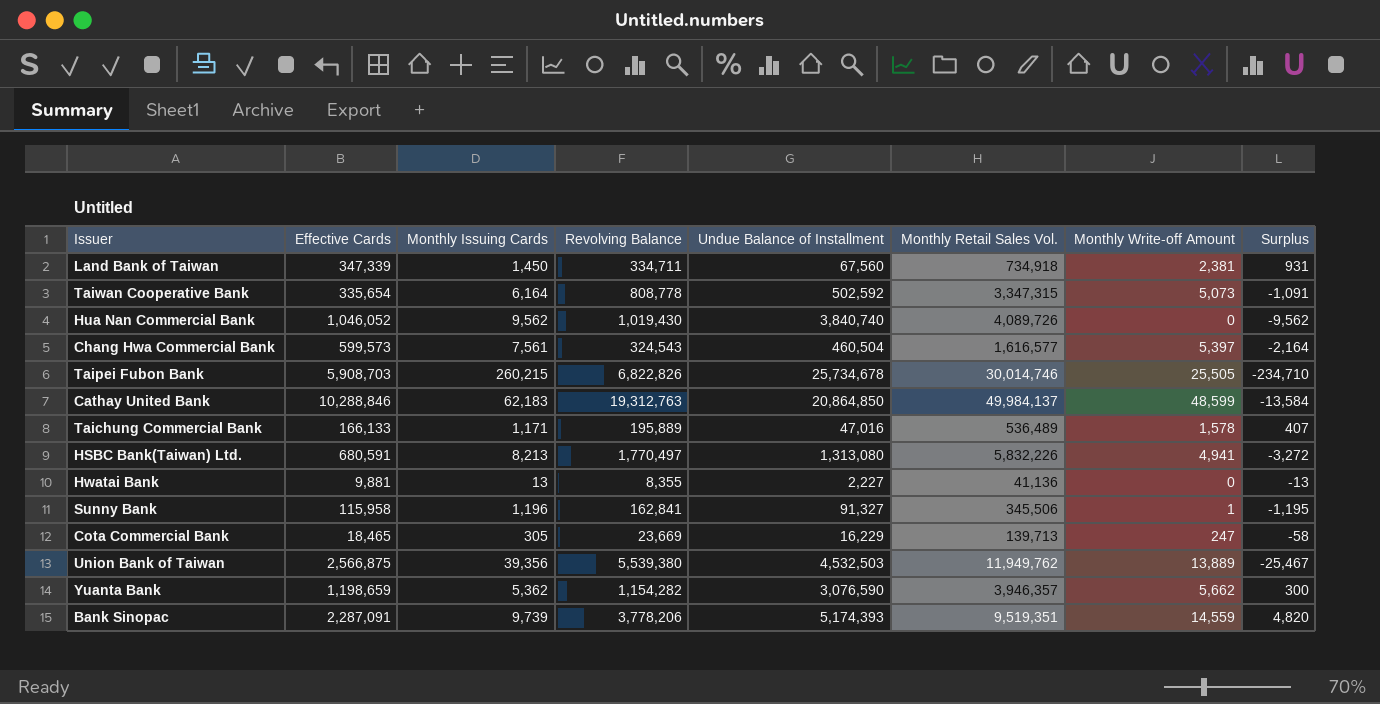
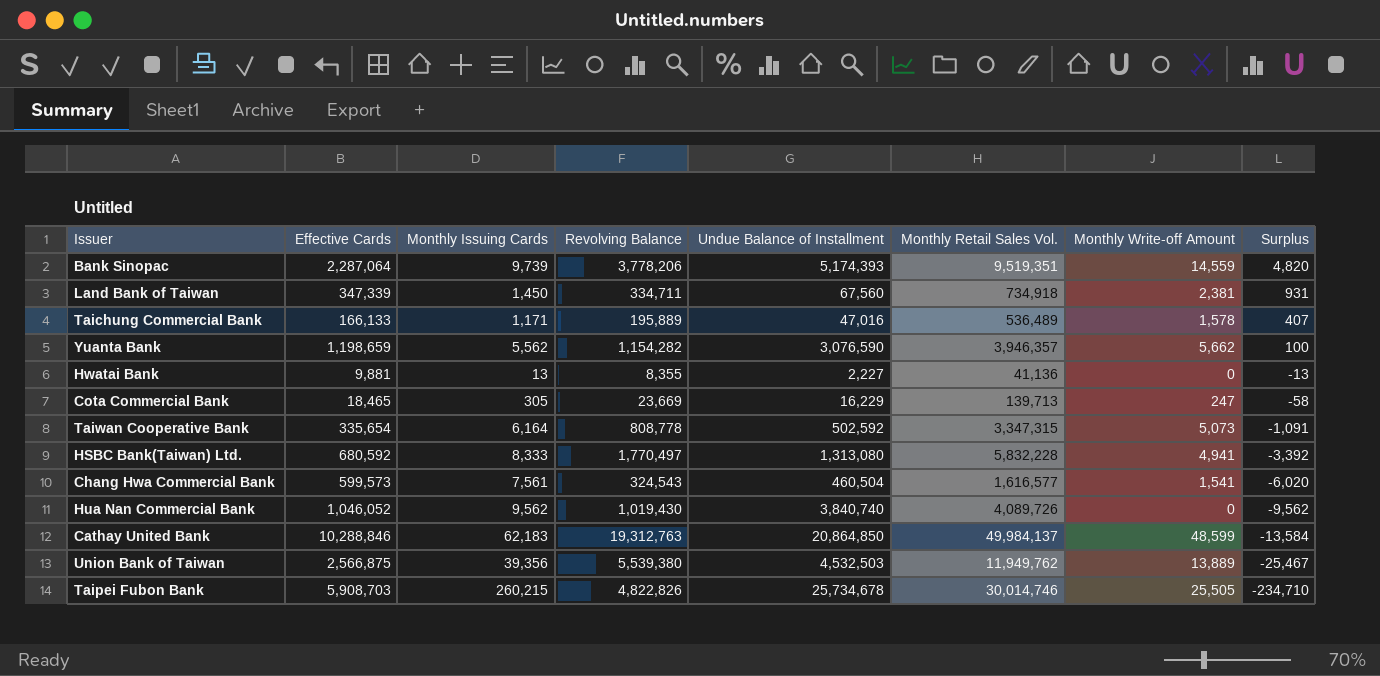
row order: none -> Surplus descending
row Sunny Bank: 115,958 | 1,196 | 162,841 | 91,327 | 345,506 | 1 | -1,195 -> none
Bank Sinopac | Effective Cards: 2,287,091 -> 2,287,064
Yuanta Bank | Monthly Issuing Cards: 5,362 -> 5,562
Yuanta Bank | Surplus: 300 -> 100
HSBC Bank(Taiwan) Ltd. | Effective Cards: 680,591 -> 680,592
HSBC Bank(Taiwan) Ltd. | Monthly Issuing Cards: 8,213 -> 8,333
HSBC Bank(Taiwan) Ltd. | Monthly Retail Sales Vol.: 5,832,226 -> 5,832,228
HSBC Bank(Taiwan) Ltd. | Surplus: -3,272 -> -3,392
Chang Hwa Commercial Bank | Monthly Write-off Amount: 5,397 -> 1,541
Chang Hwa Commercial Bank | Surplus: -2,164 -> -6,020
Taipei Fubon Bank | Revolving Balance: 6,822,826 -> 4,822,826

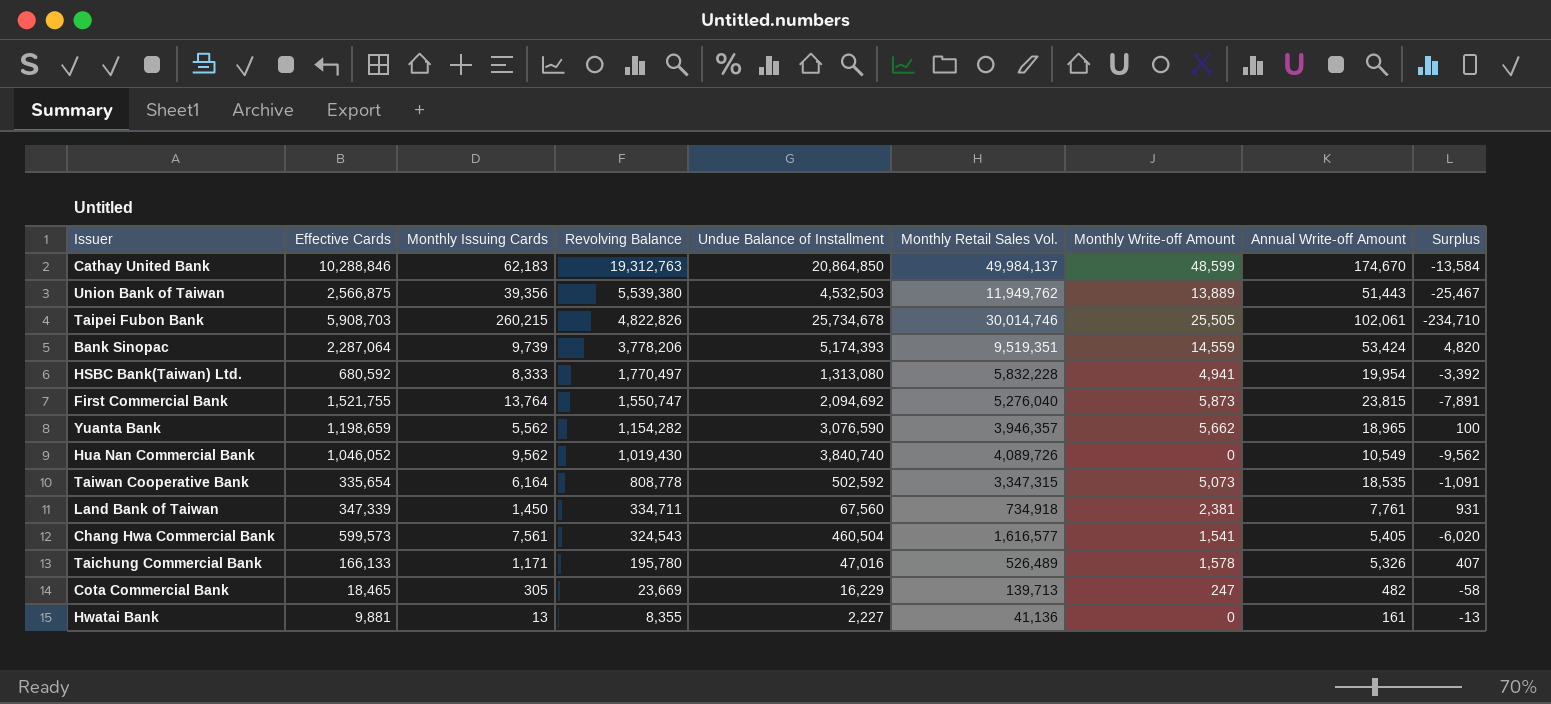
row order: Surplus descending -> Revolving Balance descending
column Annual Write-off Amount | position: none -> 8
row First Commercial Bank: none -> 1,521,755 | 13,764 | 1,550,747 | 2,094,692 | 5,276,040 | 5,873 | 23,815 | -7,891
Taichung Commercial Bank | Revolving Balance: 195,889 -> 195,780
Taichung Commercial Bank | Monthly Retail Sales Vol.: 536,489 -> 526,489

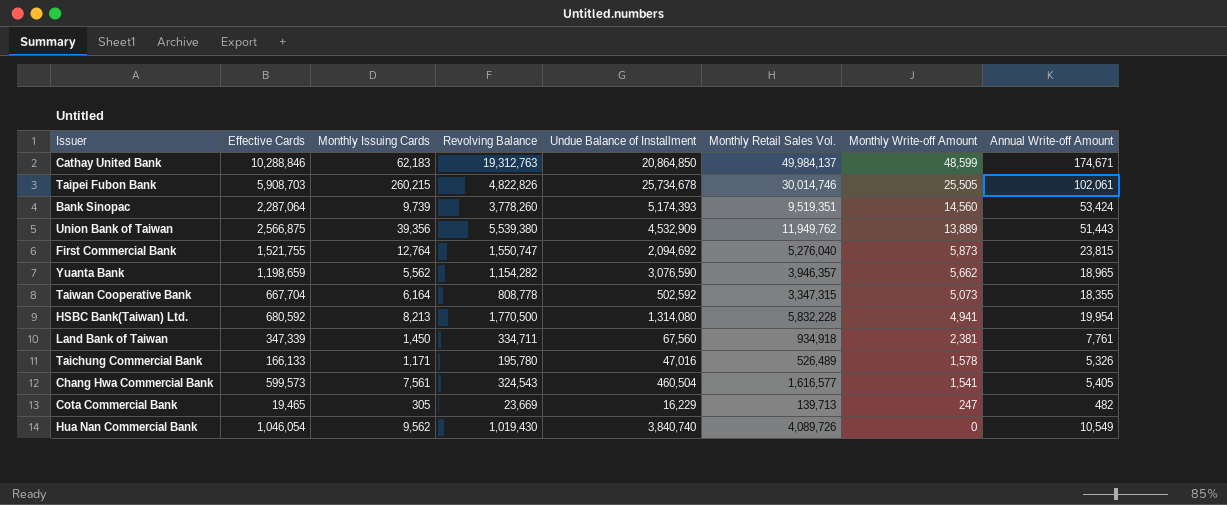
row order: Revolving Balance descending -> Monthly Write-off Amount descending
column Surplus | formula: [Monthly Write-off Amount] - [Monthly Issuing Cards] -> none
row Hwatai Bank: 9,881 | 13 | 8,355 | 2,227 | 41,136 | 0 | 161 | -13 -> none
Cathay United Bank | Annual Write-off Amount: 174,670 -> 174,671
Bank Sinopac | Revolving Balance: 3,778,206 -> 3,778,260
Bank Sinopac | Monthly Write-off Amount: 14,559 -> 14,560
Union Bank of Taiwan | Undue Balance of Installment: 4,532,503 -> 4,532,909
First Commercial Bank | Monthly Issuing Cards: 13,764 -> 12,764
Taiwan Cooperative Bank | Effective Cards: 335,654 -> 667,704
Taiwan Cooperative Bank | Annual Write-off Amount: 18,535 -> 18,355
HSBC Bank(Taiwan) Ltd. | Monthly Issuing Cards: 8,333 -> 8,213
HSBC Bank(Taiwan) Ltd. | Revolving Balance: 1,770,497 -> 1,770,500
HSBC Bank(Taiwan) Ltd. | Undue Balance of Installment: 1,313,080 -> 1,314,080
Land Bank of Taiwan | Monthly Retail Sales Vol.: 734,918 -> 934,918
Cota Commercial Bank | Effective Cards: 18,465 -> 19,465
Hua Nan Commercial Bank | Effective Cards: 1,046,052 -> 1,046,054

